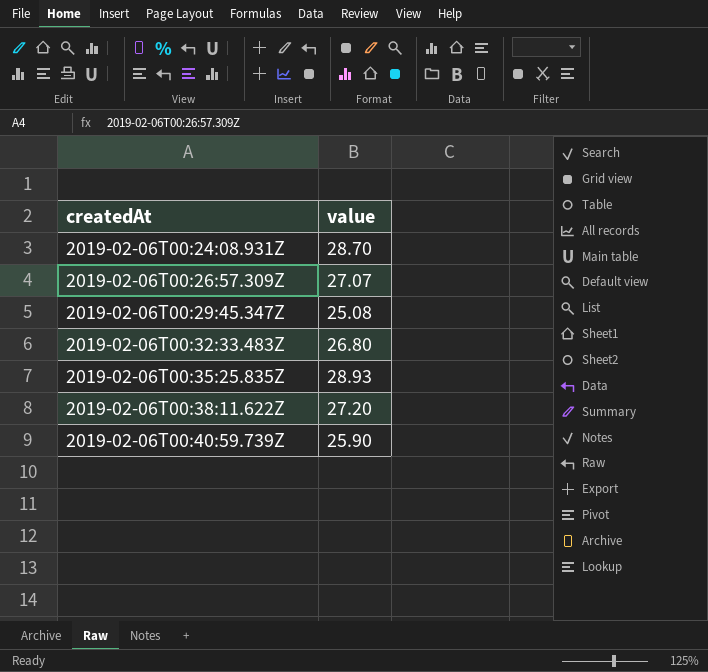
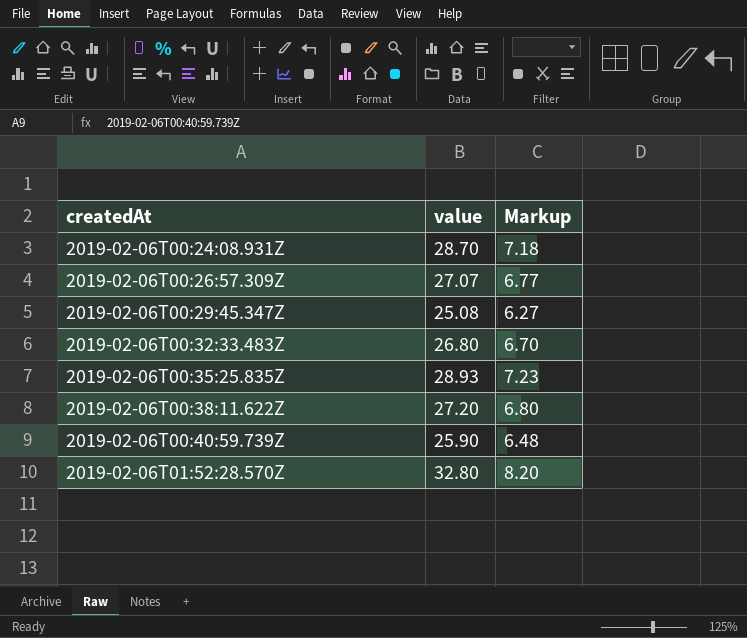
column Markup | formula: none -> [value] * 0.25
row 2019-02-06T01:52:28.570Z: none -> 32.80 | 8.20

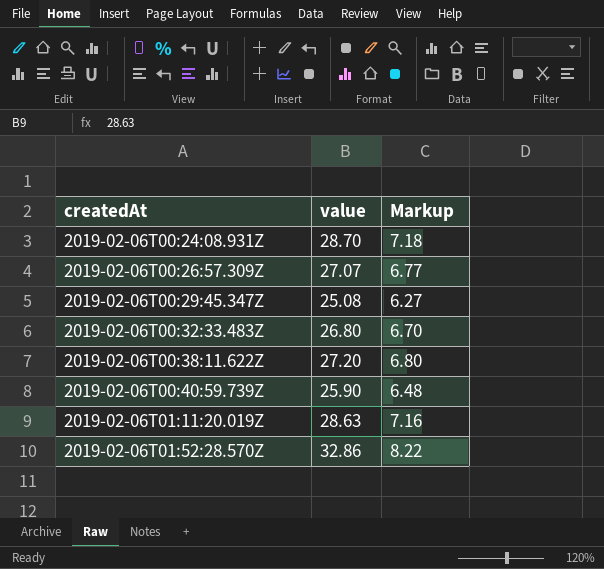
row 2019-02-06T00:35:25.835Z: 28.93 | 7.23 -> none
row 2019-02-06T01:11:20.019Z: none -> 28.63 | 7.16
2019-02-06T01:52:28.570Z | value: 32.80 -> 32.86
2019-02-06T01:52:28.570Z | Markup: 8.20 -> 8.22

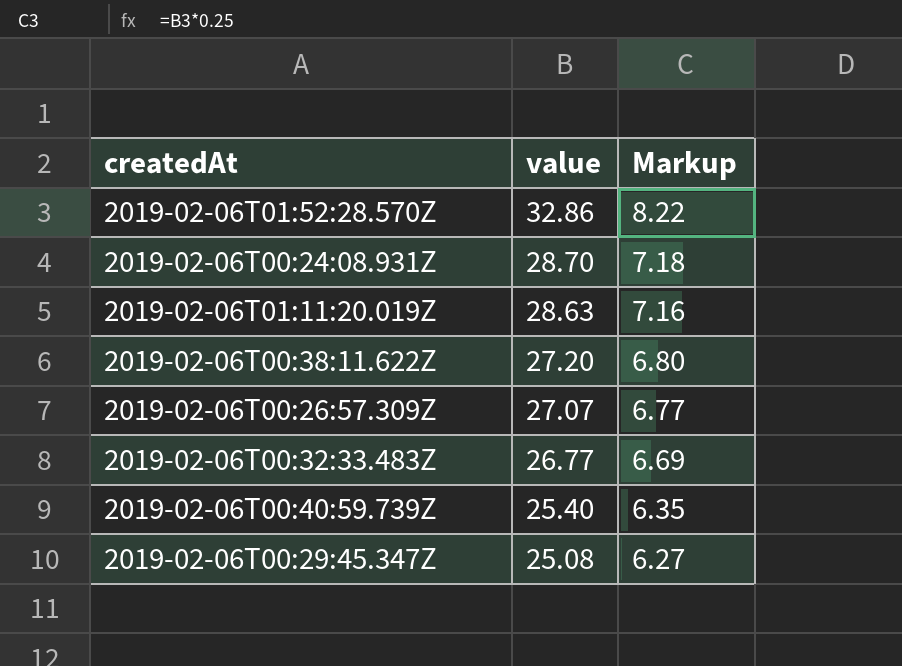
row order: createdAt ascending -> value descending
2019-02-06T00:32:33.483Z | value: 26.80 -> 26.77
2019-02-06T00:32:33.483Z | Markup: 6.70 -> 6.69
2019-02-06T00:40:59.739Z | value: 25.90 -> 25.40
2019-02-06T00:40:59.739Z | Markup: 6.48 -> 6.35

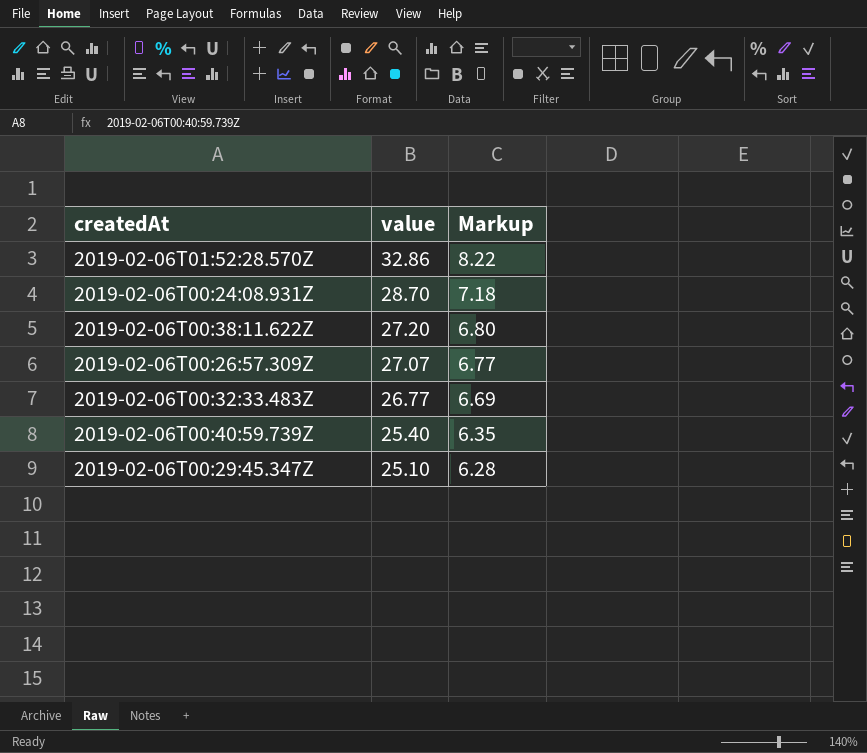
row 2019-02-06T01:11:20.019Z: 28.63 | 7.16 -> none
2019-02-06T00:29:45.347Z | value: 25.08 -> 25.10
2019-02-06T00:29:45.347Z | Markup: 6.27 -> 6.28

